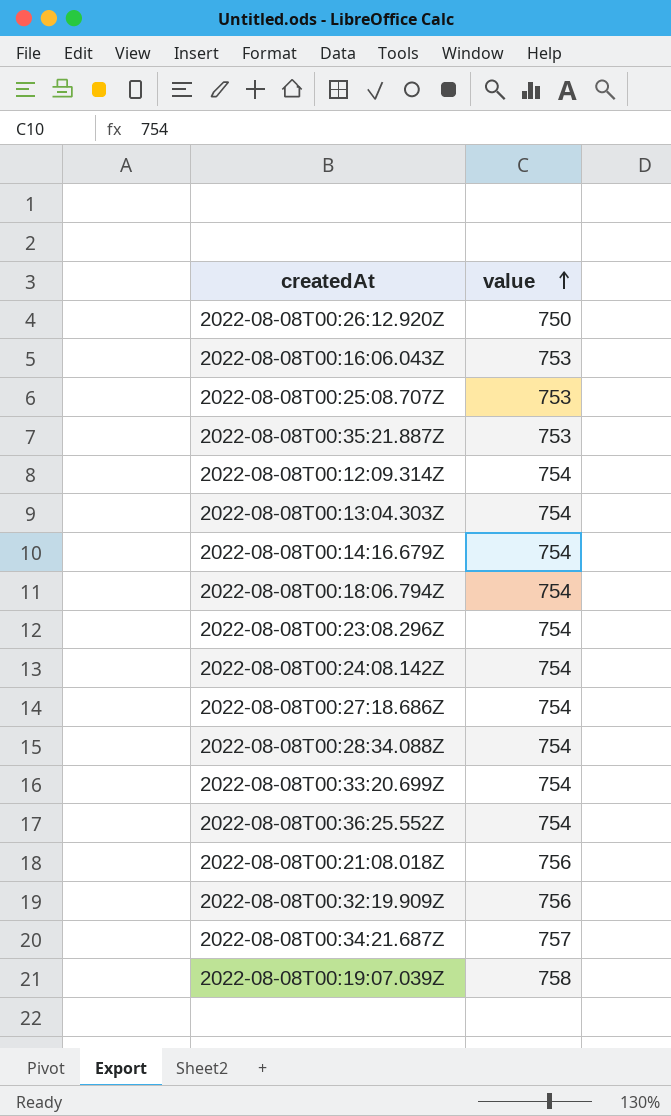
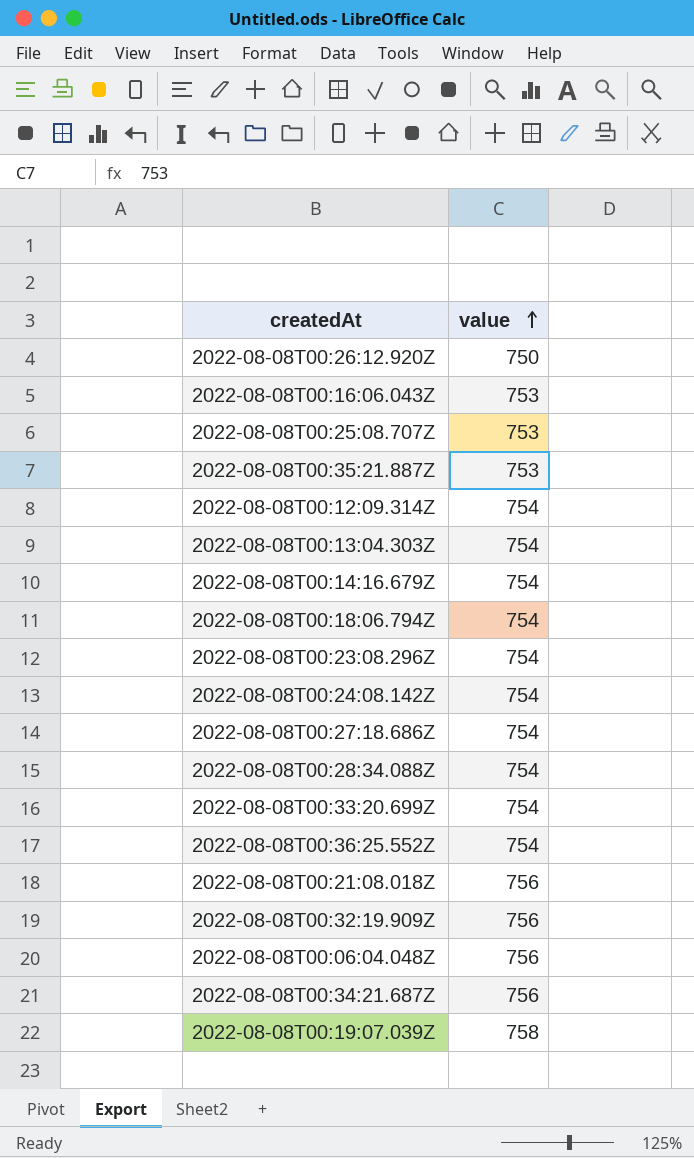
row 2022-08-08T00:06:04.048Z: none -> 756
2022-08-08T00:34:21.687Z | value: 757 -> 756

